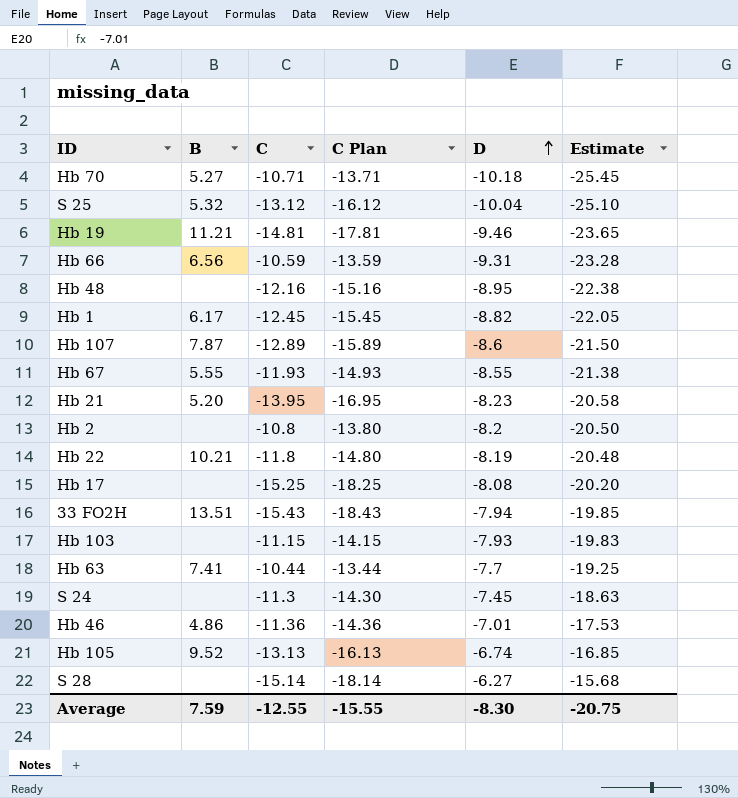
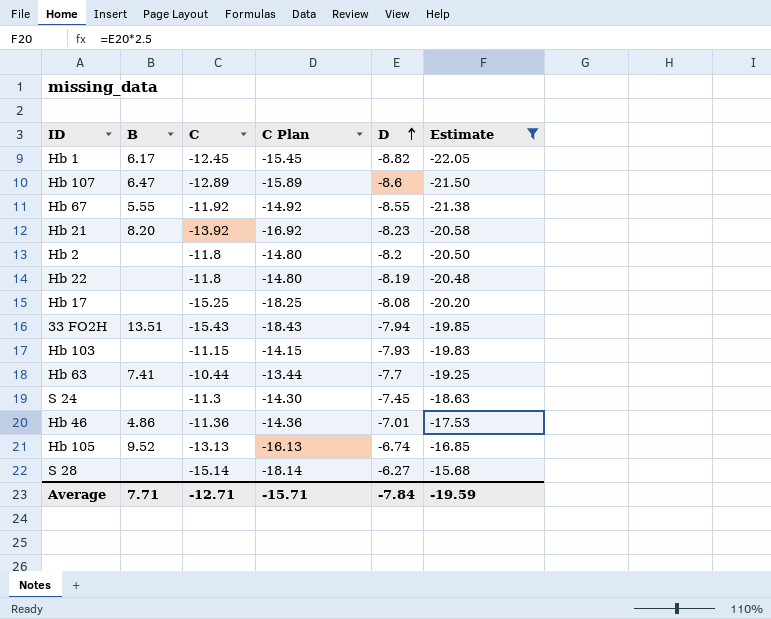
filter: none -> Estimate >= -22.05
Hb 107 | B: 7.87 -> 6.47
Hb 67 | C: -11.93 -> -11.92
Hb 67 | C Plan: -14.93 -> -14.92
Hb 21 | B: 5.20 -> 8.20
Hb 21 | C: -13.95 -> -13.92
Hb 21 | C Plan: -16.95 -> -16.92
Hb 2 | C: -10.8 -> -11.8
Hb 2 | C Plan: -13.80 -> -14.80
Hb 22 | B: 10.21 -> none
Average | B: 7.59 -> 7.71
Average | C: -12.55 -> -12.71
Average | C Plan: -15.55 -> -15.71
Average | D: -8.30 -> -7.84
Average | Estimate: -20.75 -> -19.59

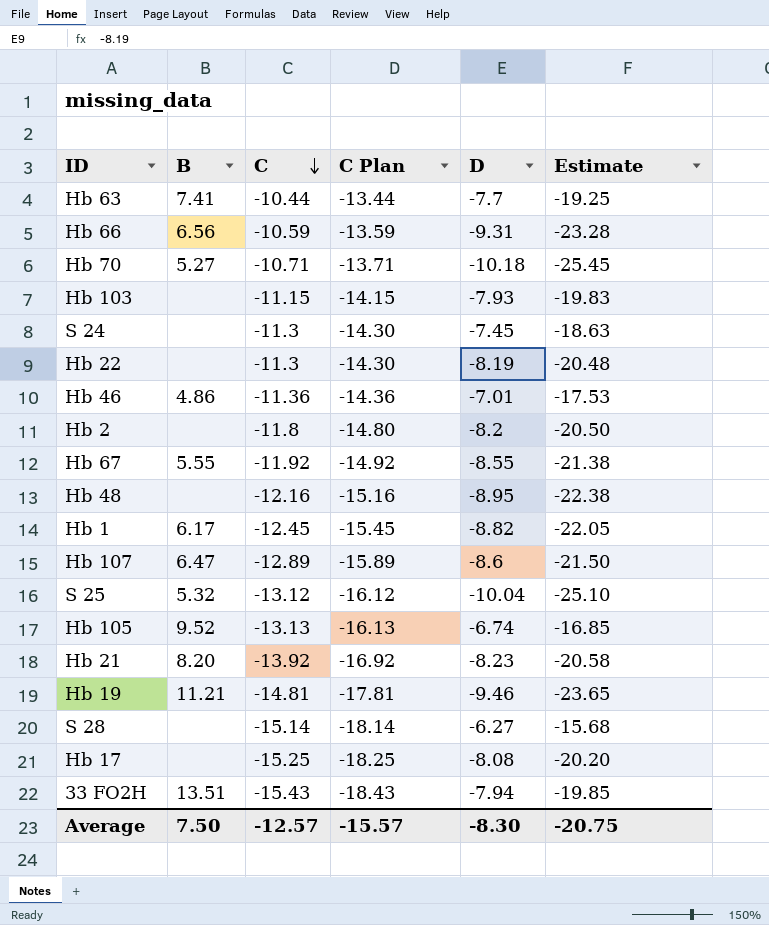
filter: Estimate >= -22.05 -> none
row order: D ascending -> C descending
Hb 22 | C: -11.8 -> -11.3
Hb 22 | C Plan: -14.80 -> -14.30
Average | B: 7.71 -> 7.50
Average | C: -12.71 -> -12.57
Average | C Plan: -15.71 -> -15.57
Average | D: -7.84 -> -8.30
Average | Estimate: -19.59 -> -20.75

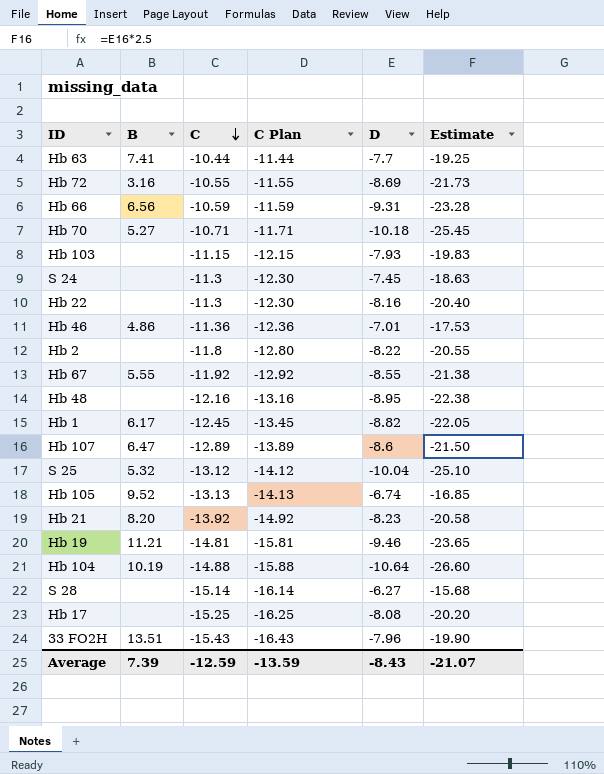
column C Plan | formula: [C] - 3 -> [C] - 1
row Hb 72: none -> 3.16 | -10.55 | -11.55 | -8.69 | -21.73
Hb 22 | D: -8.19 -> -8.16
Hb 22 | Estimate: -20.48 -> -20.40
Hb 2 | D: -8.2 -> -8.22
Hb 2 | Estimate: -20.50 -> -20.55
row Hb 104: none -> 10.19 | -14.88 | -15.88 | -10.64 | -26.60
33 FO2H | D: -7.94 -> -7.96
33 FO2H | Estimate: -19.85 -> -19.90
Average | B: 7.50 -> 7.39
Average | C: -12.57 -> -12.59
Average | C Plan: -15.57 -> -13.59
Average | D: -8.30 -> -8.43
Average | Estimate: -20.75 -> -21.07

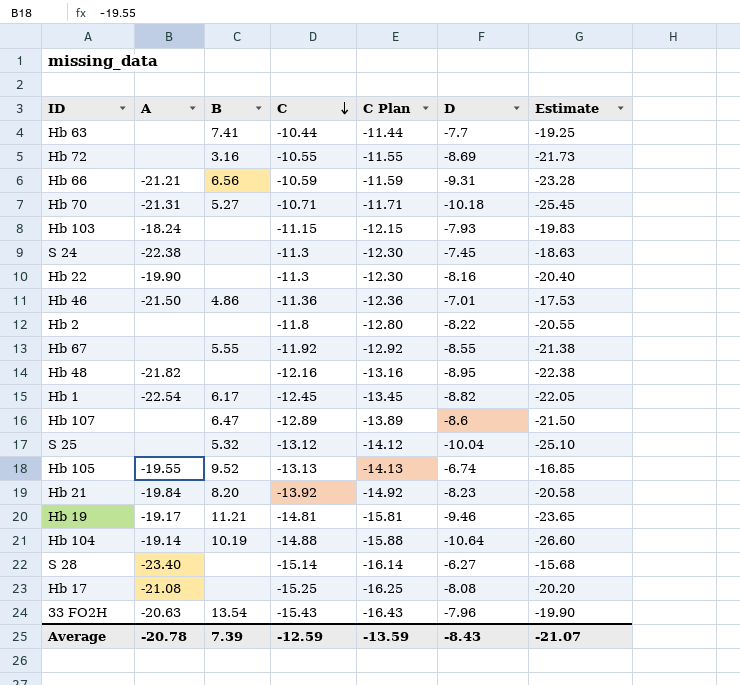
column A | position: none -> 2
33 FO2H | B: 13.51 -> 13.54

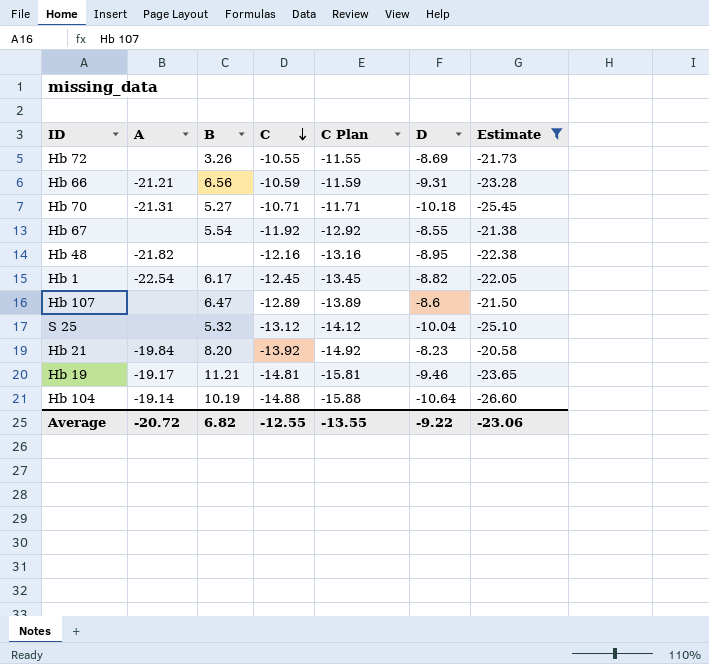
filter: none -> Estimate <= -20.58
Hb 72 | B: 3.16 -> 3.26
Hb 67 | B: 5.55 -> 5.54
Average | A: -20.78 -> -20.72
Average | B: 7.39 -> 6.82
Average | C: -12.59 -> -12.55
Average | C Plan: -13.59 -> -13.55
Average | D: -8.43 -> -9.22
Average | Estimate: -21.07 -> -23.06

